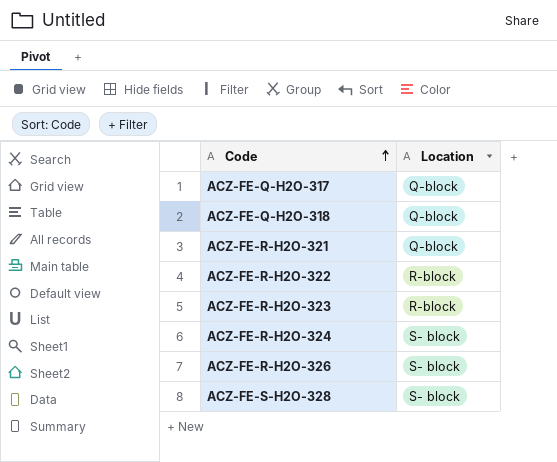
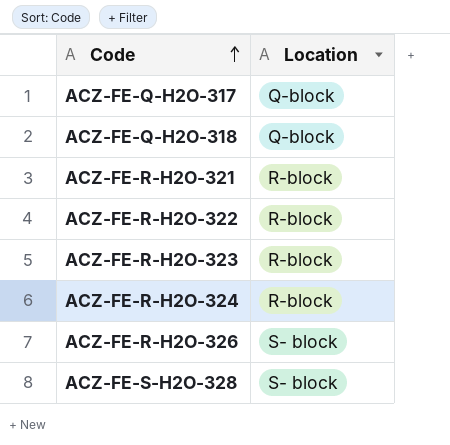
ACZ-FE-R-H2O-321 | Location: Q-block -> R-block
ACZ-FE-R-H2O-324 | Location: S- block -> R-block

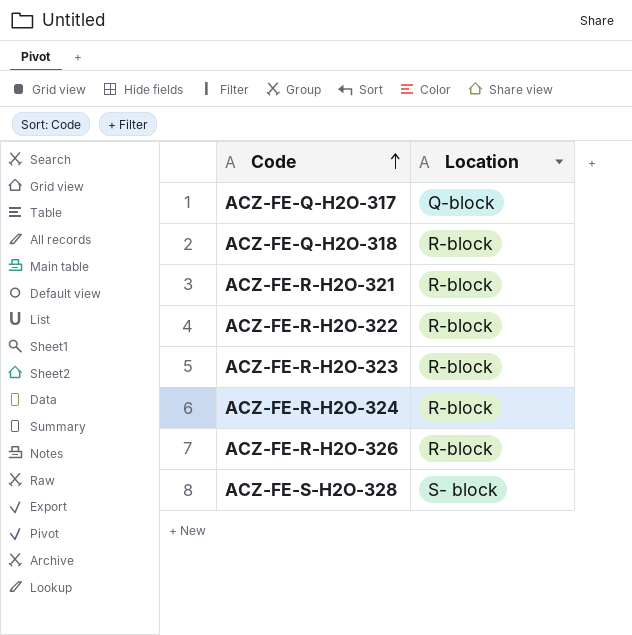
ACZ-FE-Q-H2O-318 | Location: Q-block -> R-block
ACZ-FE-R-H2O-326 | Location: S- block -> R-block

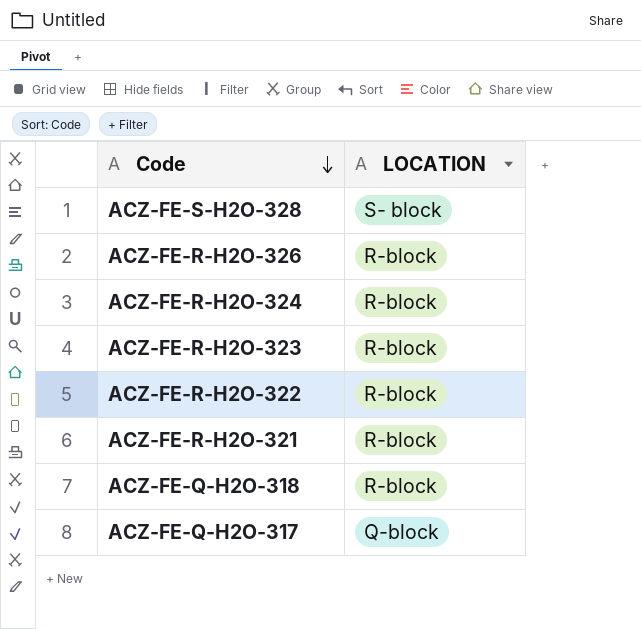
row order: Code ascending -> Code descending
column name: Location -> LOCATION

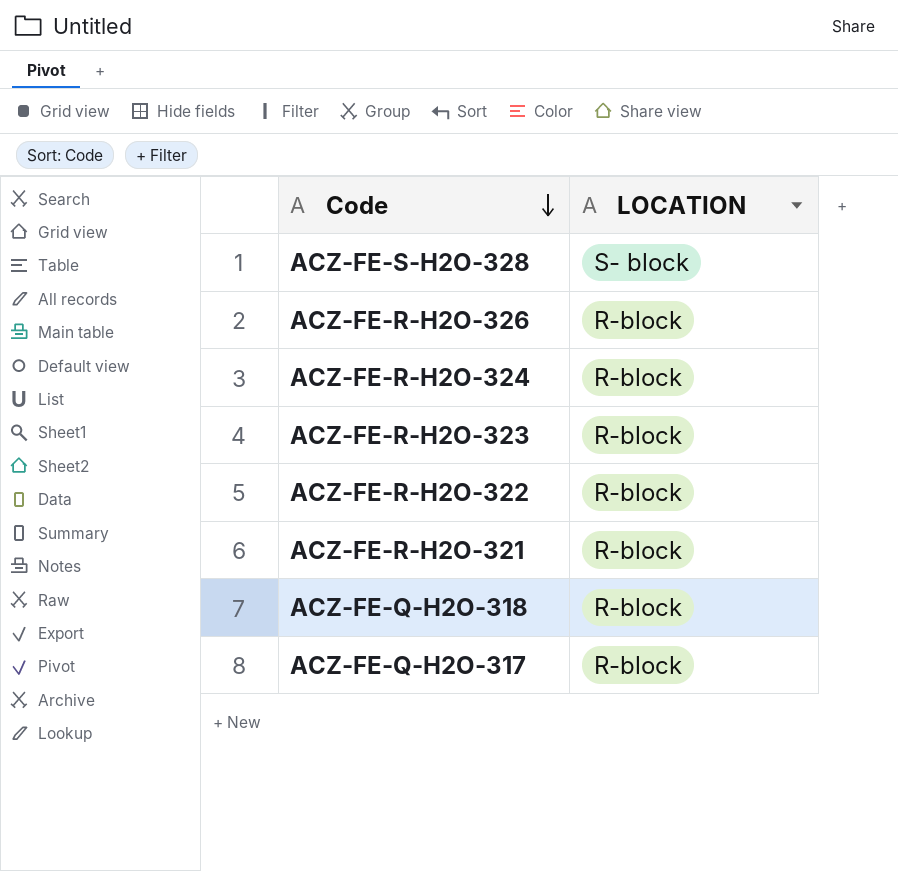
ACZ-FE-Q-H2O-317 | LOCATION: Q-block -> R-block

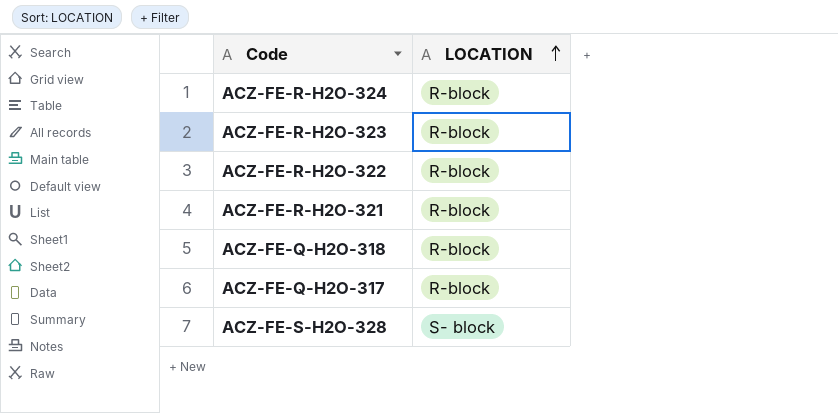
row order: Code descending -> LOCATION ascending
row ACZ-FE-R-H2O-326: R-block -> none

